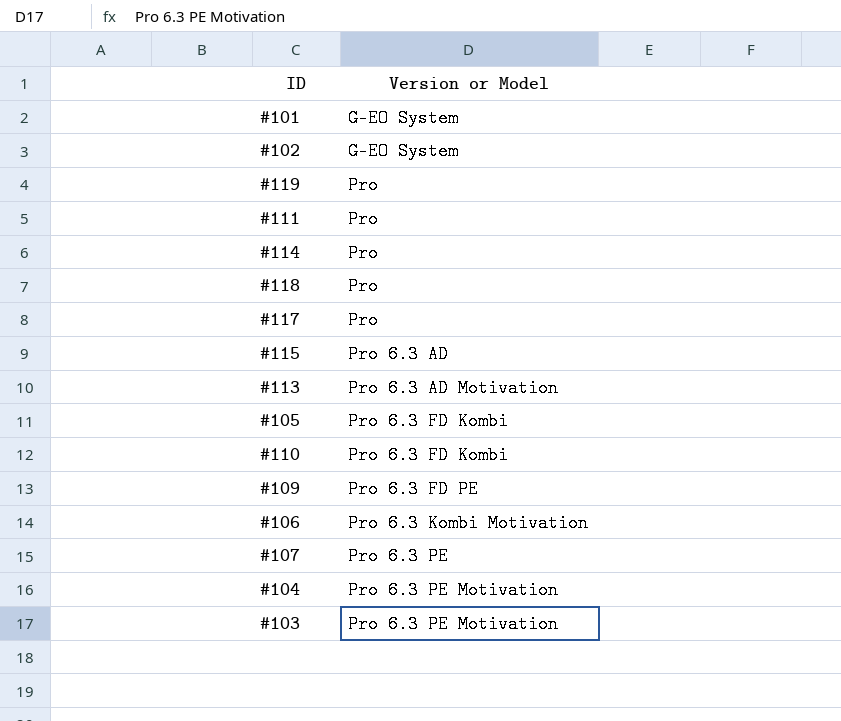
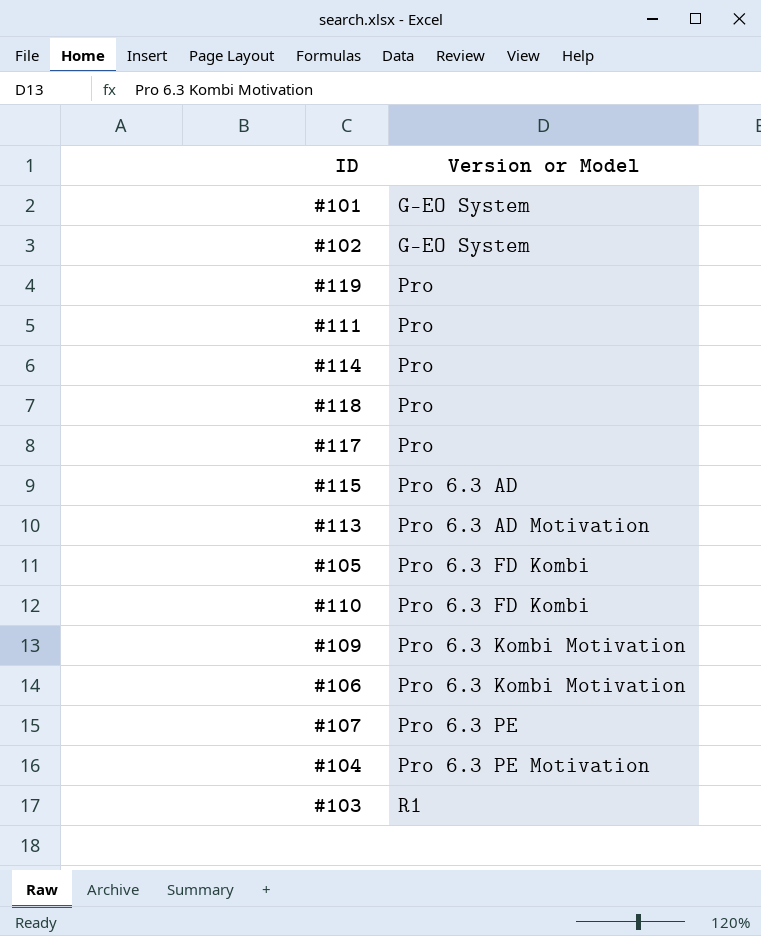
#109 | Version or Model: Pro 6.3 FD PE -> Pro 6.3 Kombi Motivation
#103 | Version or Model: Pro 6.3 PE Motivation -> R1

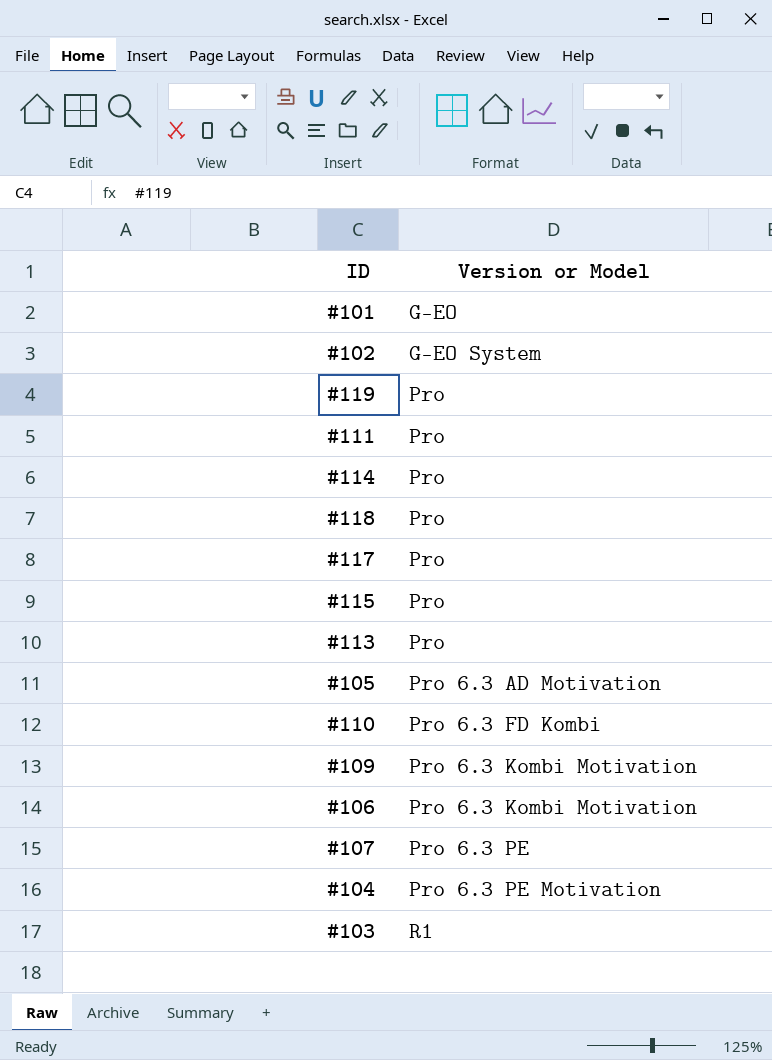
#101 | Version or Model: G-EO System -> G-EO
#115 | Version or Model: Pro 6.3 AD -> Pro
#113 | Version or Model: Pro 6.3 AD Motivation -> Pro
#105 | Version or Model: Pro 6.3 FD Kombi -> Pro 6.3 AD Motivation

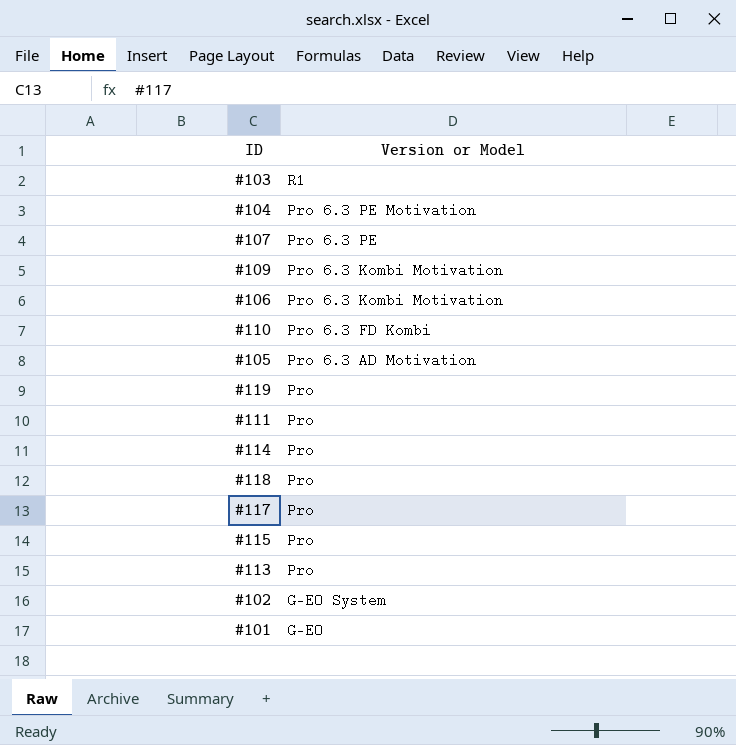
row order: Version or Model ascending -> Version or Model descending

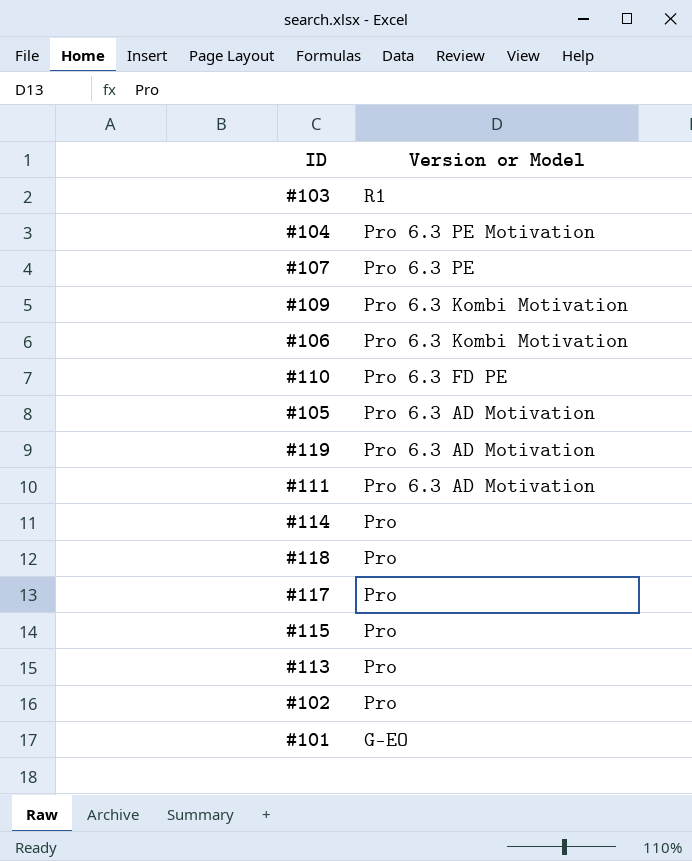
#110 | Version or Model: Pro 6.3 FD Kombi -> Pro 6.3 FD PE
#119 | Version or Model: Pro -> Pro 6.3 AD Motivation
#111 | Version or Model: Pro -> Pro 6.3 AD Motivation
#102 | Version or Model: G-EO System -> Pro

